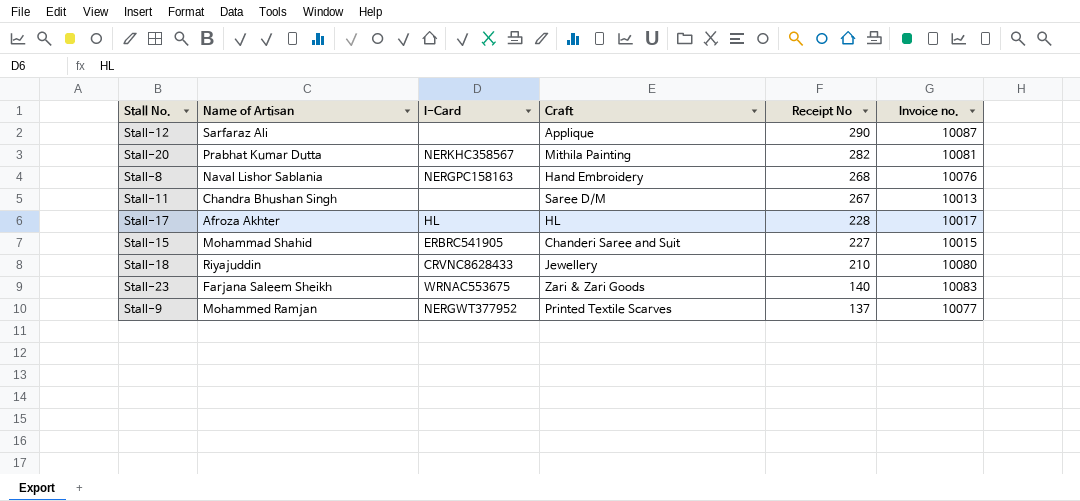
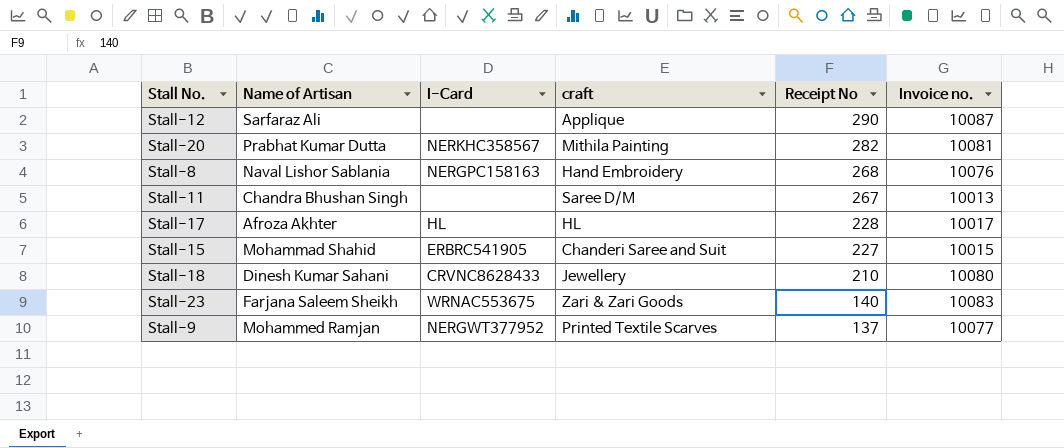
column name: Craft -> craft
Stall-18 | Name of Artisan: Riyajuddin -> Dinesh Kumar Sahani

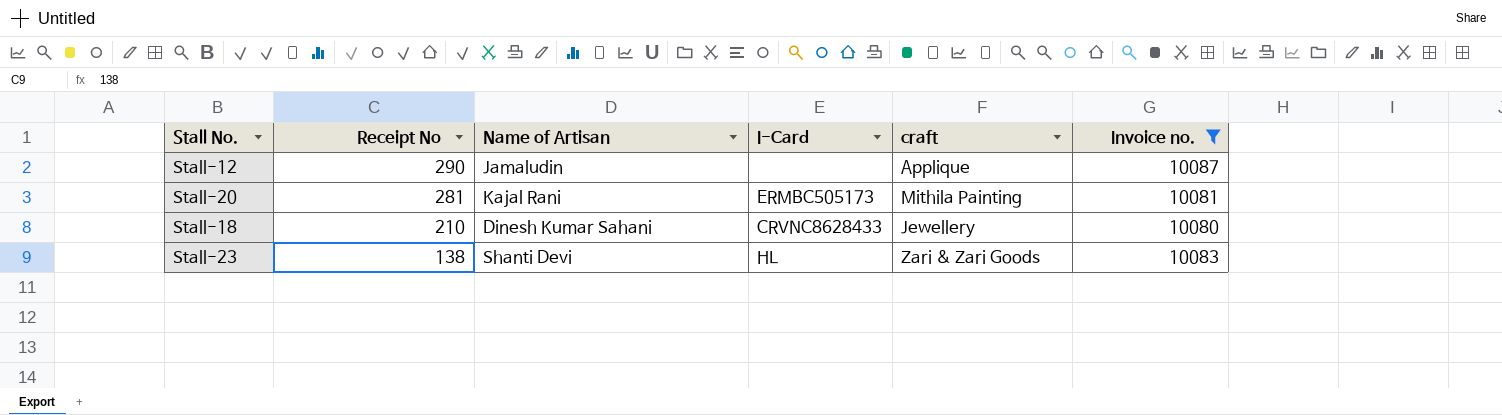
filter: none -> Invoice no. >= 10080
column Receipt No | position: 5 -> 2
Stall-12 | Name of Artisan: Sarfaraz Ali -> Jamaludin
Stall-20 | Receipt No: 282 -> 281
Stall-20 | Name of Artisan: Prabhat Kumar Dutta -> Kajal Rani
Stall-20 | I-Card: NERKHC358567 -> ERMBC505173
Stall-23 | Receipt No: 140 -> 138
Stall-23 | Name of Artisan: Farjana Saleem Sheikh -> Shanti Devi
Stall-23 | I-Card: WRNAC553675 -> HL

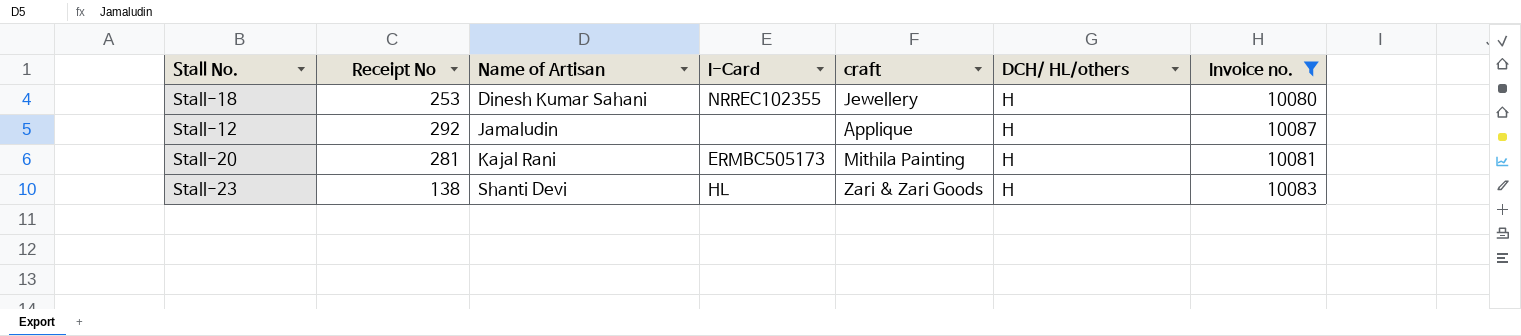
row order: Receipt No descending -> Name of Artisan ascending
column DCH/ HL/others | position: none -> 6
Stall-18 | Receipt No: 210 -> 253
Stall-18 | I-Card: CRVNC8628433 -> NRREC102355
Stall-12 | Receipt No: 290 -> 292

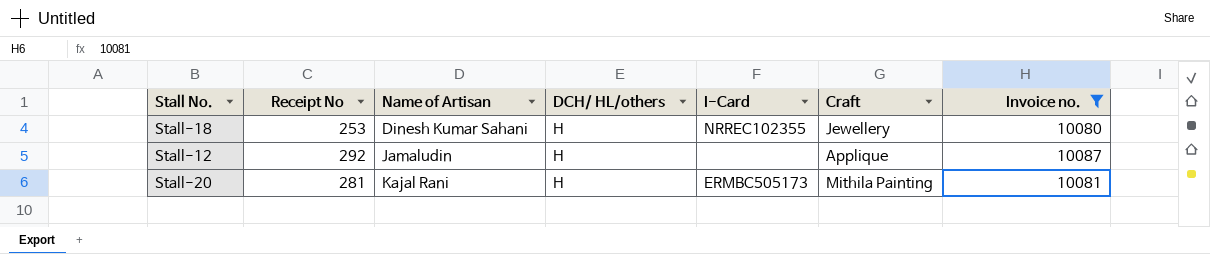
column DCH/ HL/others | position: 6 -> 4
column name: craft -> Craft
row Stall-23: 138 | Shanti Devi | HL | Zari & Zari Goods | H | 10083 -> none

